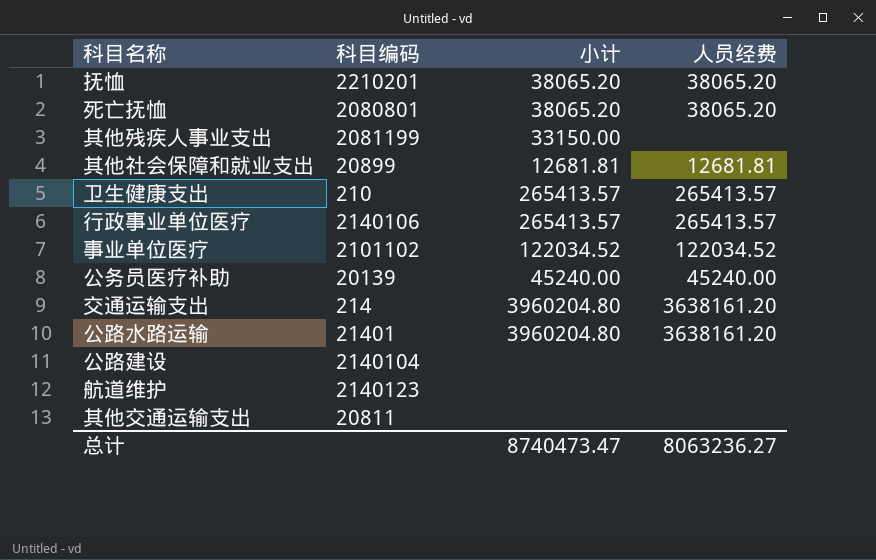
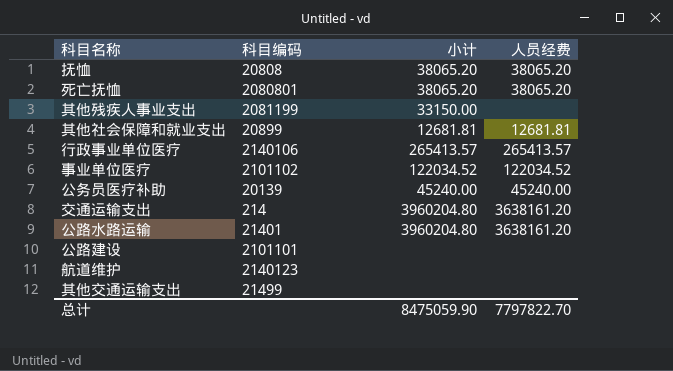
row 卫生健康支出: 210 | 265413.57 | 265413.57 -> none
抚恤 | 科目编码: 2210201 -> 20808
公路建设 | 科目编码: 2140104 -> 2101101
其他交通运输支出 | 科目编码: 20811 -> 21499
总计 | 小计: 8740473.47 -> 8475059.90
总计 | 人员经费: 8063236.27 -> 7797822.70

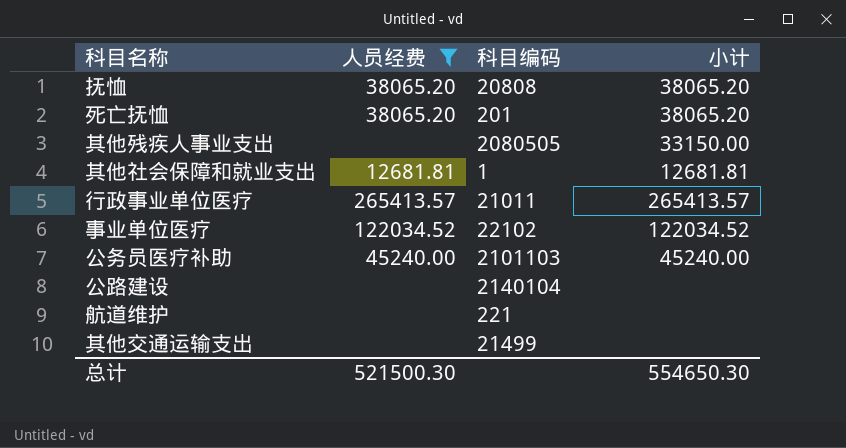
filter: none -> 人员经费 != 3638161.20
column 人员经费 | position: 4 -> 2
死亡抚恤 | 科目编码: 2080801 -> 201
其他残疾人事业支出 | 科目编码: 2081199 -> 2080505
其他社会保障和就业支出 | 科目编码: 20899 -> 1
行政事业单位医疗 | 科目编码: 2140106 -> 21011
事业单位医疗 | 科目编码: 2101102 -> 22102
公务员医疗补助 | 科目编码: 20139 -> 2101103
公路建设 | 科目编码: 2101101 -> 2140104
航道维护 | 科目编码: 2140123 -> 221
总计 | 人员经费: 7797822.70 -> 521500.30
总计 | 小计: 8475059.90 -> 554650.30

